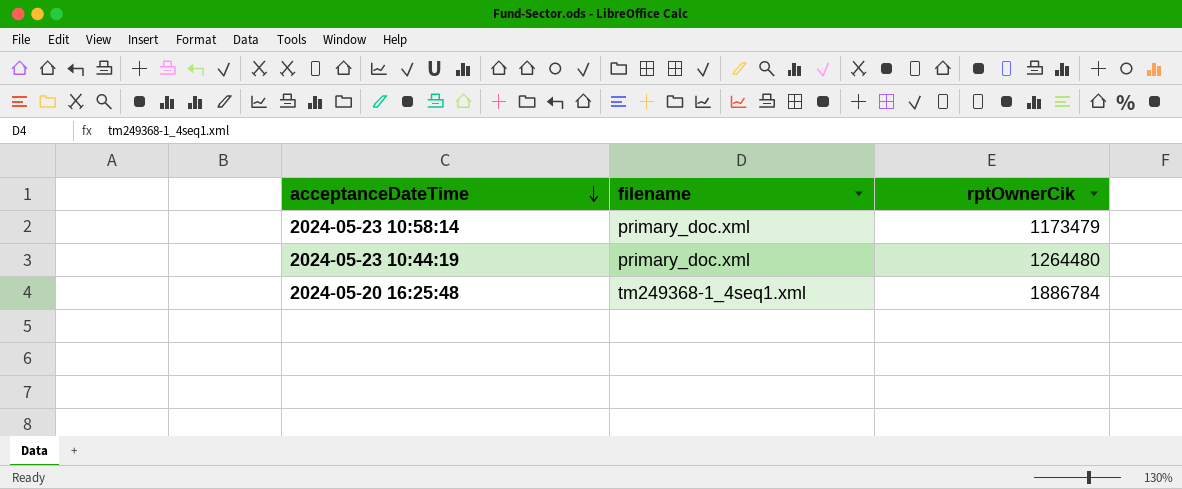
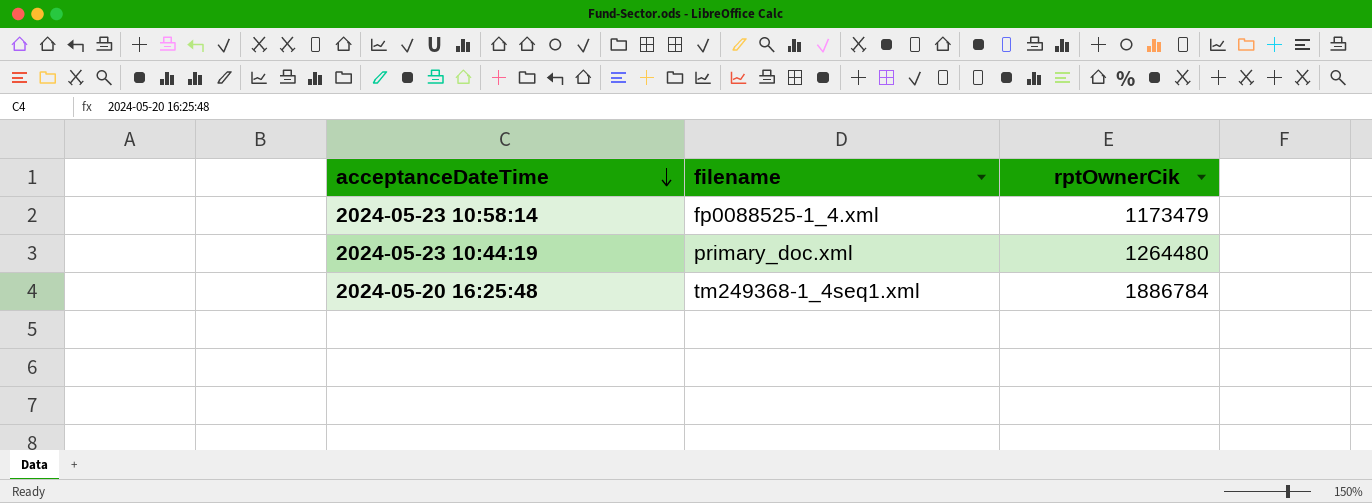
2024-05-23 10:58:14 | filename: primary_doc.xml -> fp0088525-1_4.xml

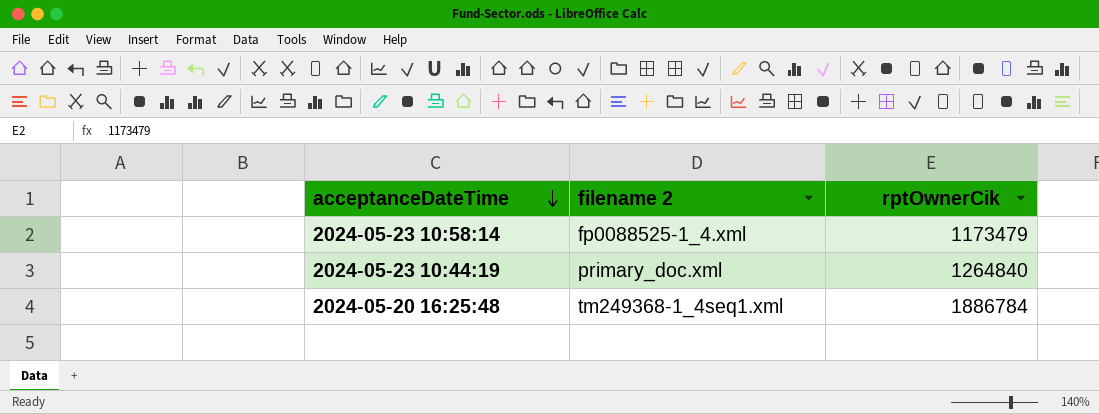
column name: filename -> filename 2
2024-05-23 10:44:19 | rptOwnerCik: 1264480 -> 1264840

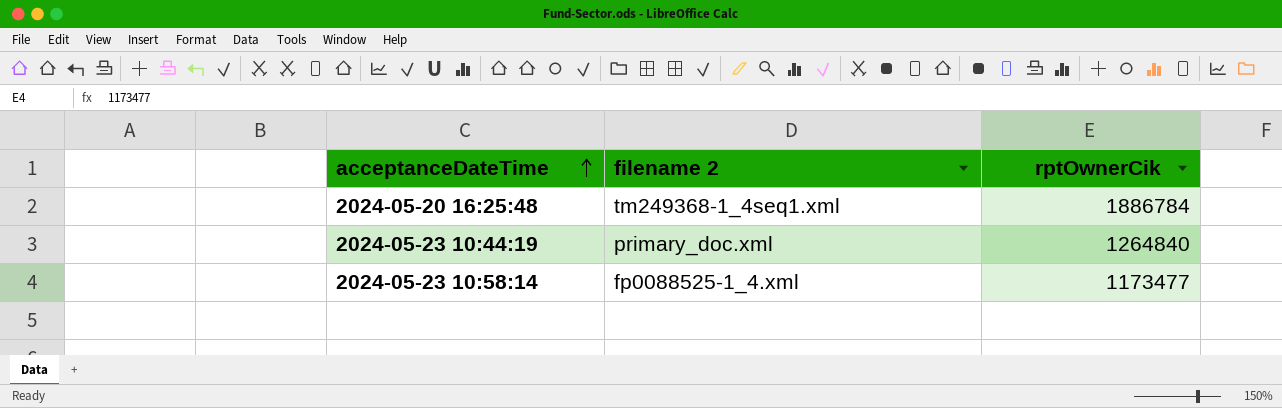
row order: acceptanceDateTime descending -> acceptanceDateTime ascending
2024-05-23 10:58:14 | rptOwnerCik: 1173479 -> 1173477

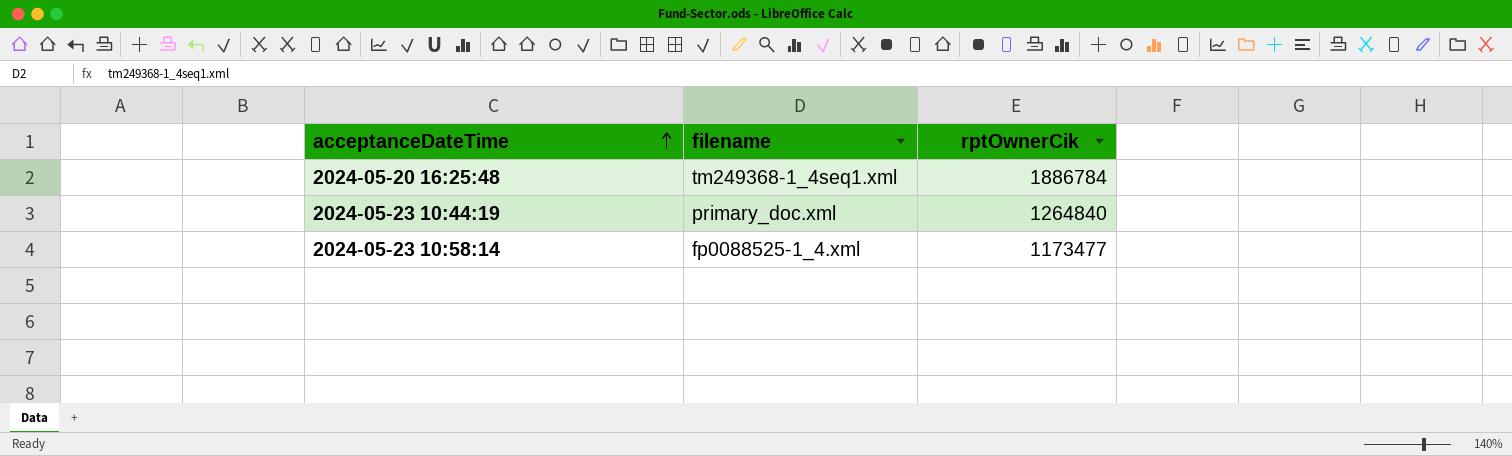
column name: filename 2 -> filename

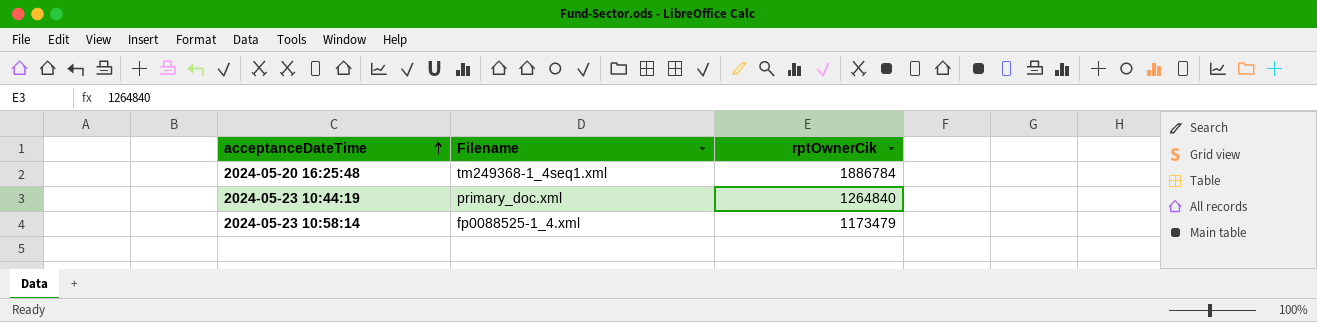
column name: filename -> Filename
2024-05-23 10:58:14 | rptOwnerCik: 1173477 -> 1173479

